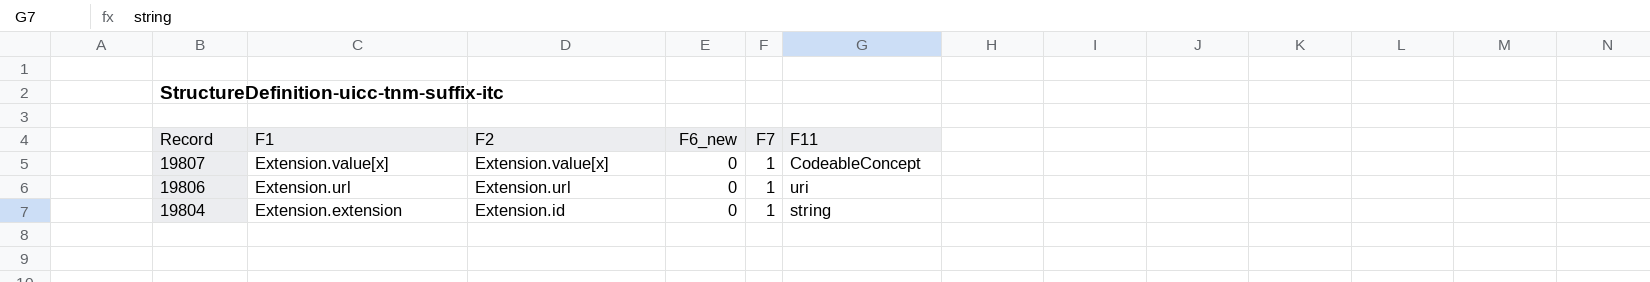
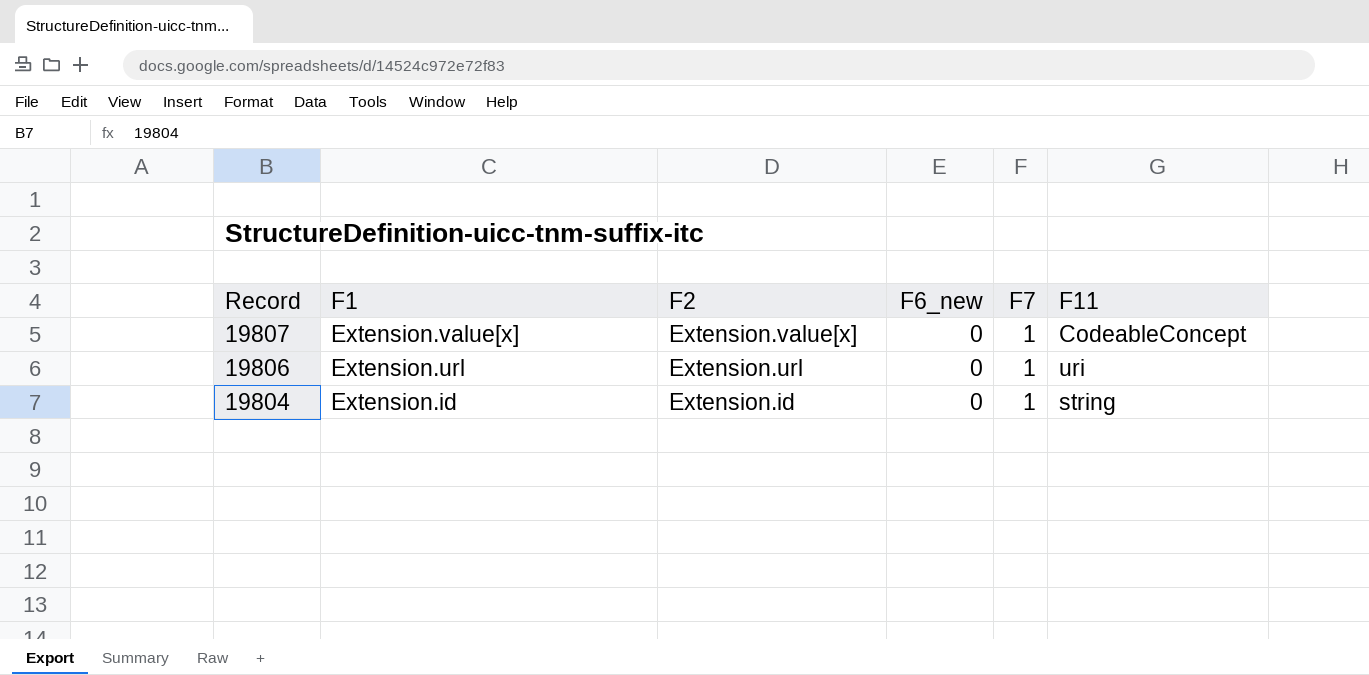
19804 | F1: Extension.extension -> Extension.id

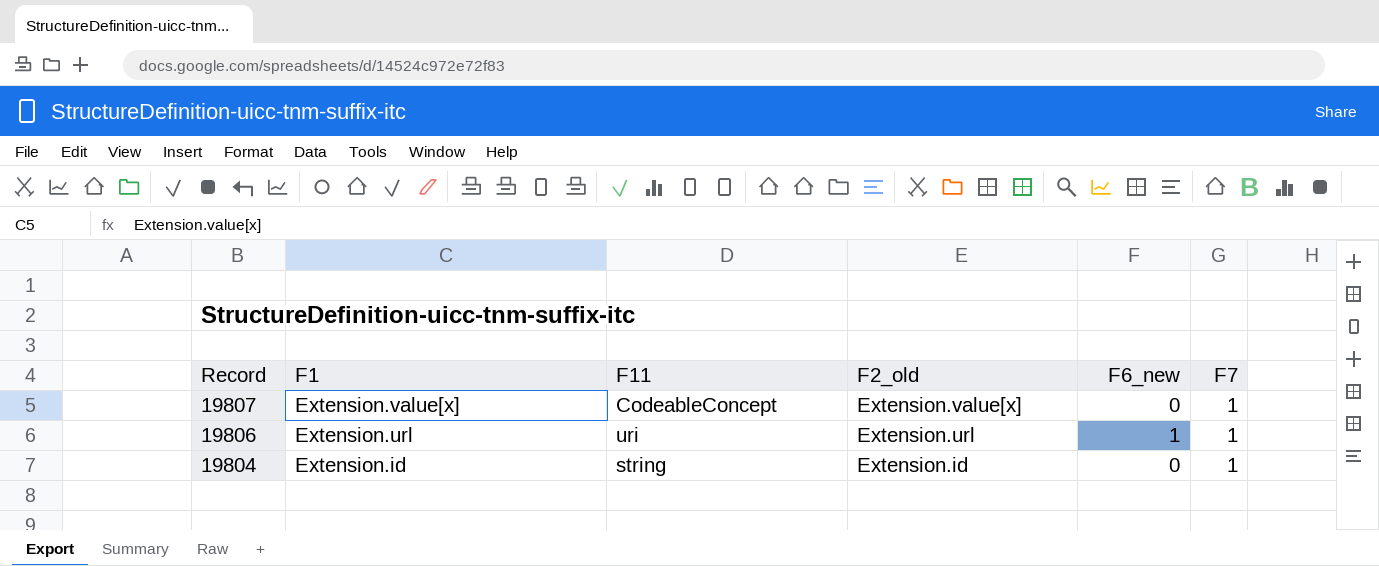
column F11 | position: 6 -> 3
column name: F2 -> F2_old
19806 | F6_new: 0 -> 1

